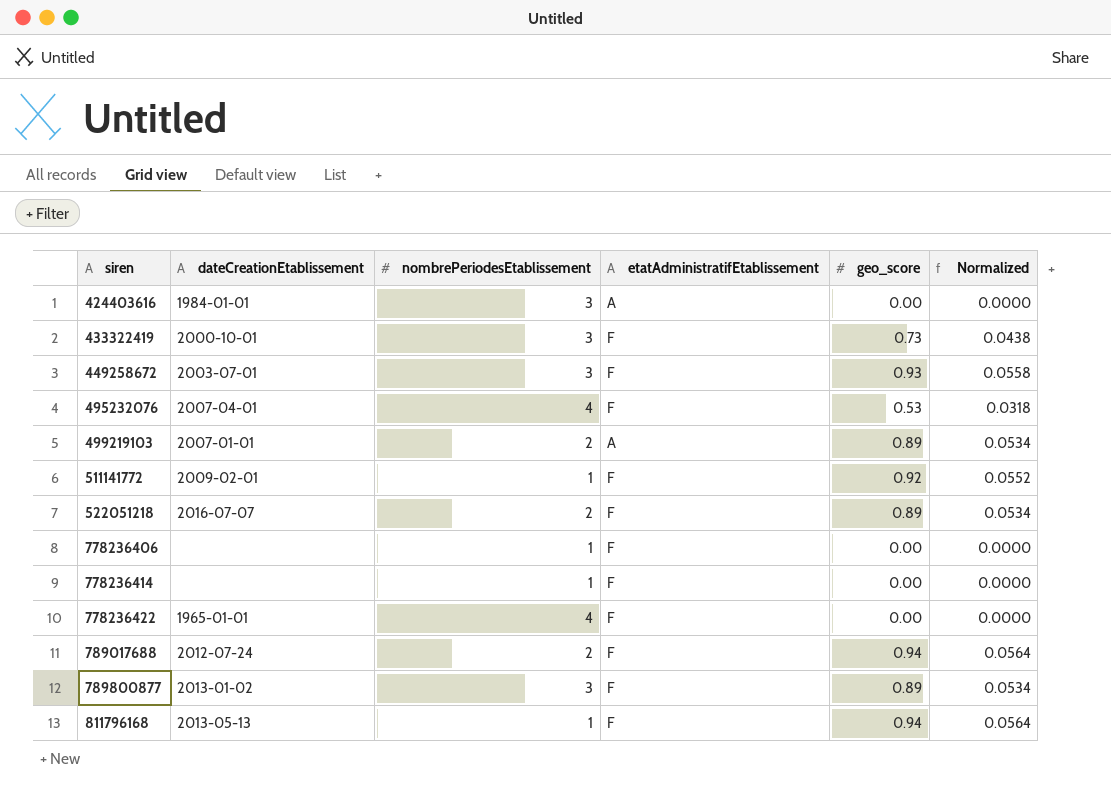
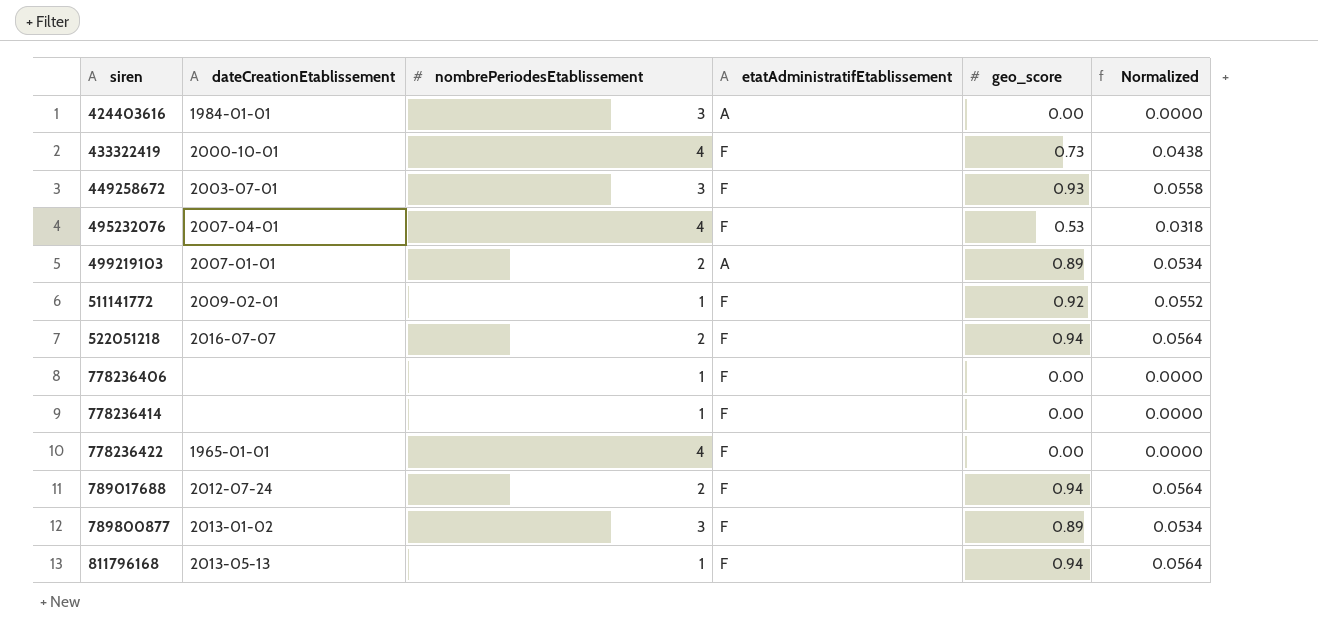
433322419 | nombrePeriodesEtablissement: 3 -> 4
522051218 | geo_score: 0.89 -> 0.94
522051218 | Normalized: 0.0534 -> 0.0564

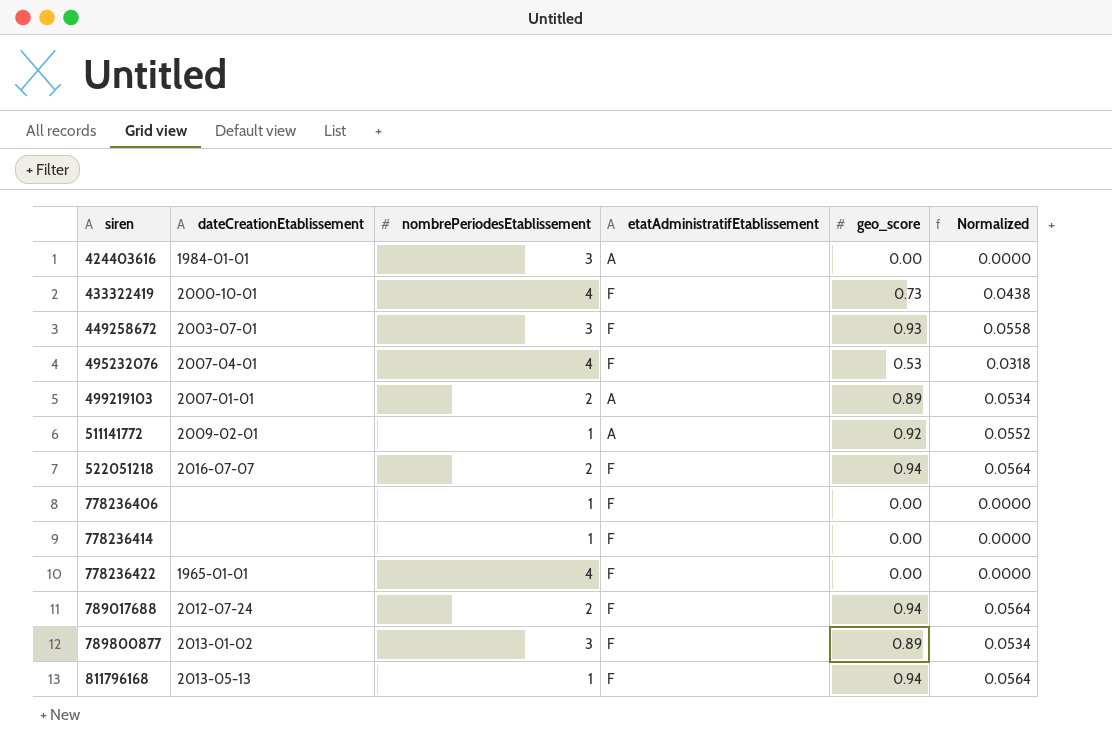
511141772 | etatAdministratifEtablissement: F -> A

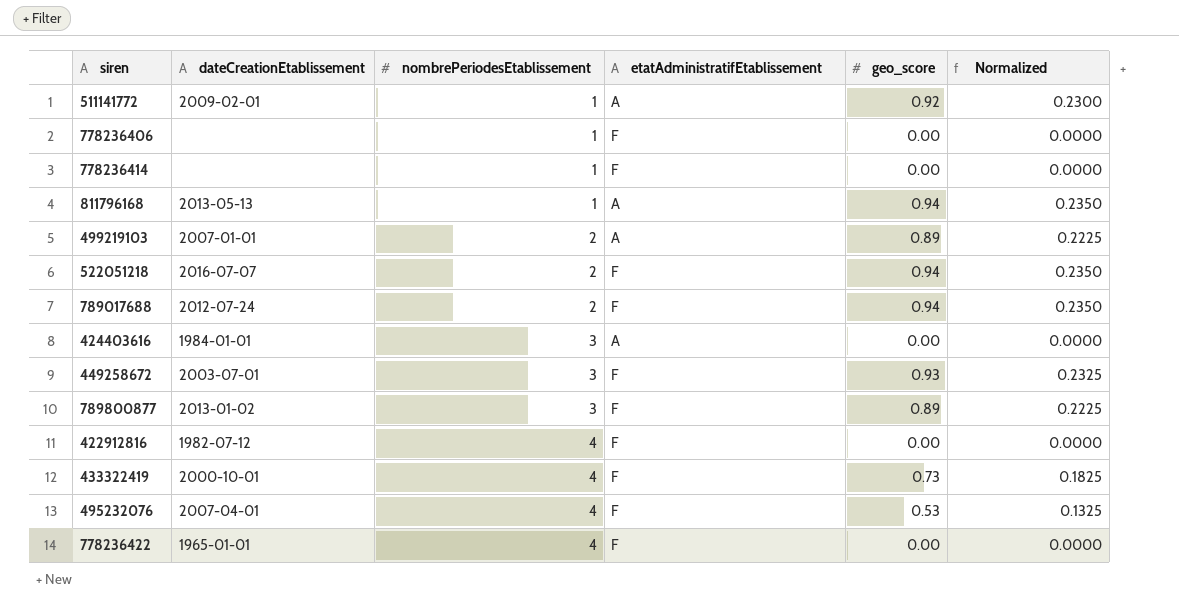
row order: siren ascending -> nombrePeriodesEtablissement ascending
column Normalized | formula: [geo_score] * 0.06 -> [geo_score] * 0.25
811796168 | etatAdministratifEtablissement: F -> A
row 422912816: none -> 1982-07-12 | 4 | F | 0.00 | 0.0000

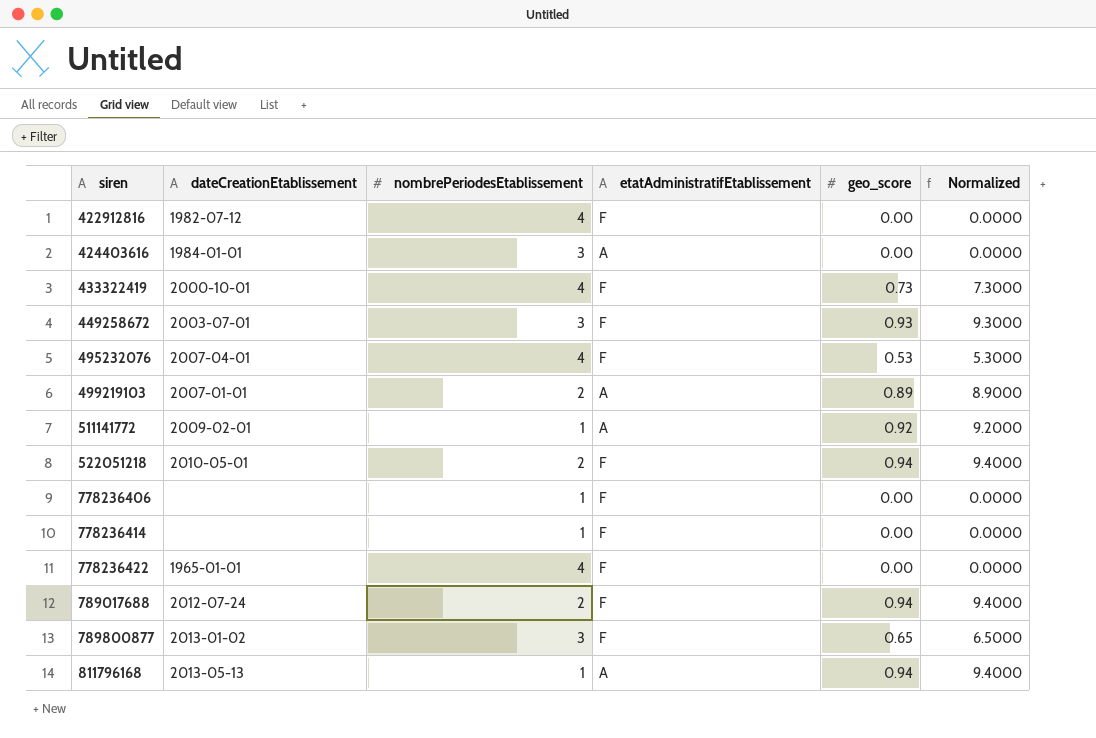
row order: nombrePeriodesEtablissement ascending -> siren ascending
column Normalized | formula: [geo_score] * 0.25 -> [geo_score] * 10
522051218 | dateCreationEtablissement: 2016-07-07 -> 2010-05-01
789800877 | geo_score: 0.89 -> 0.65

